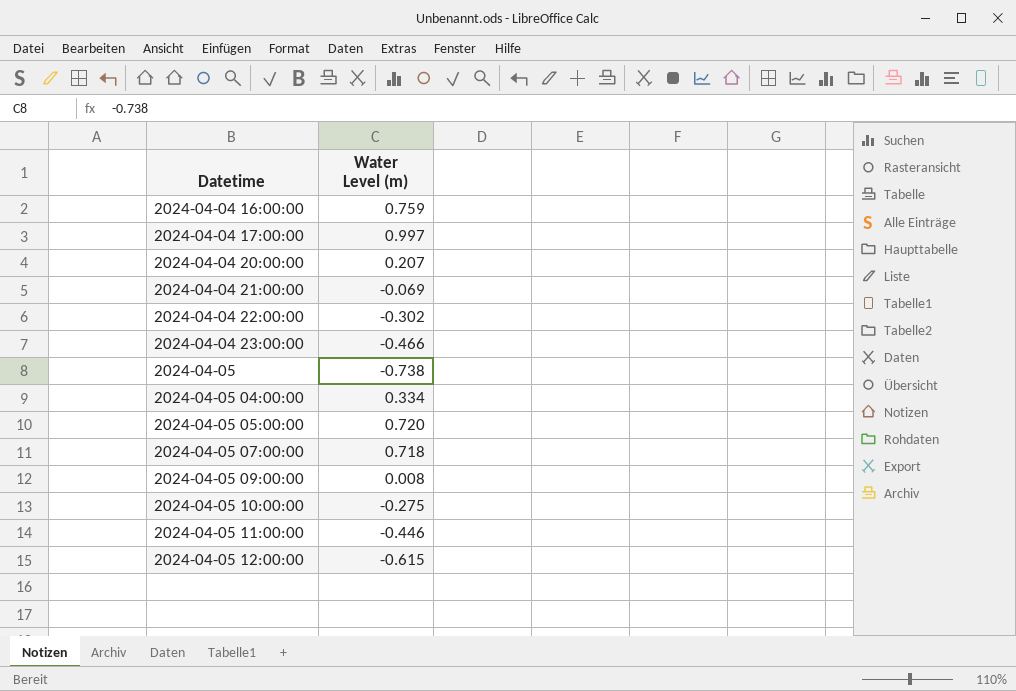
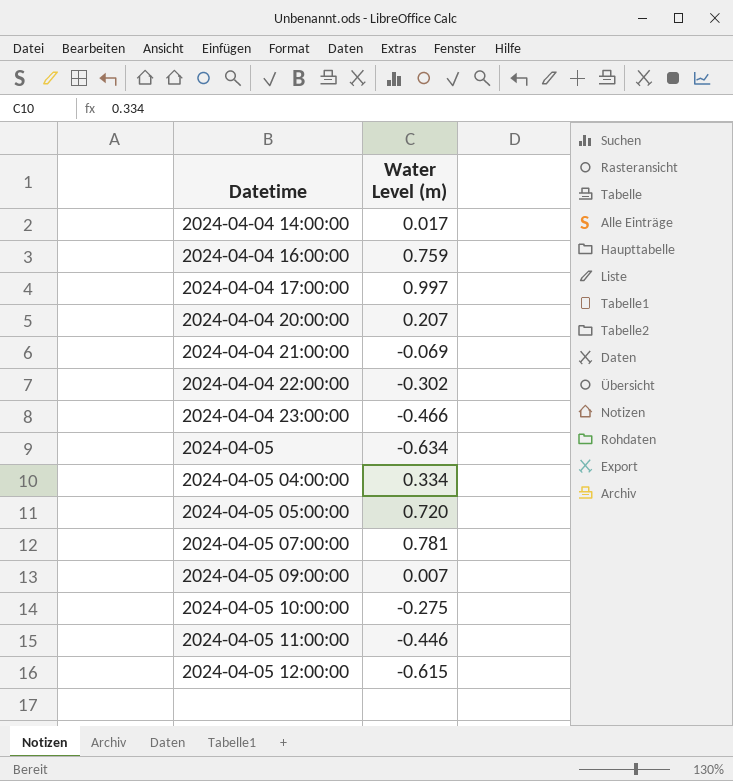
row 2024-04-04 14:00:00: none -> 0.017
2024-04-05 | Water Level (m): -0.738 -> -0.634
2024-04-05 07:00:00 | Water Level (m): 0.718 -> 0.781
2024-04-05 09:00:00 | Water Level (m): 0.008 -> 0.007

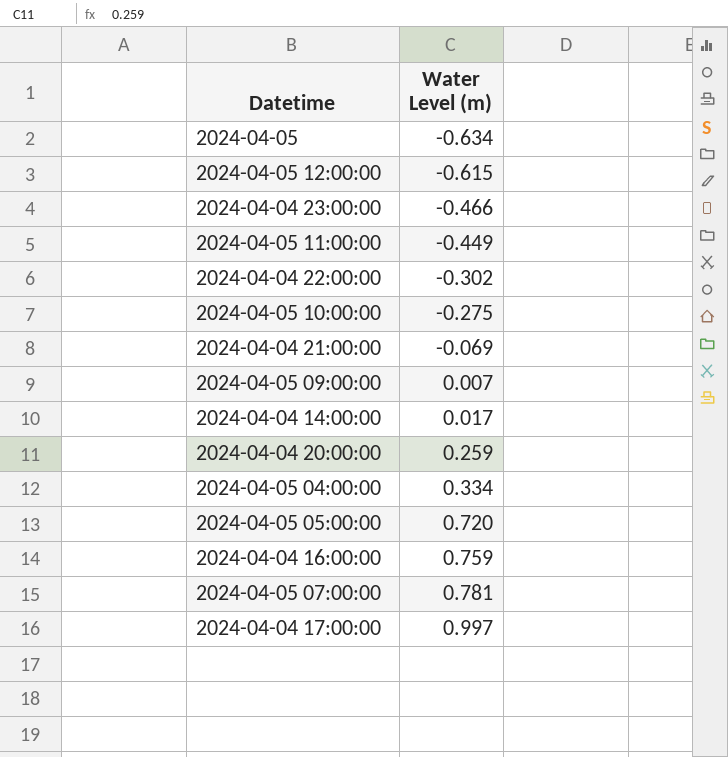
row order: Datetime ascending -> Water Level (m) ascending
2024-04-05 11:00:00 | Water Level (m): -0.446 -> -0.449
2024-04-04 20:00:00 | Water Level (m): 0.207 -> 0.259

